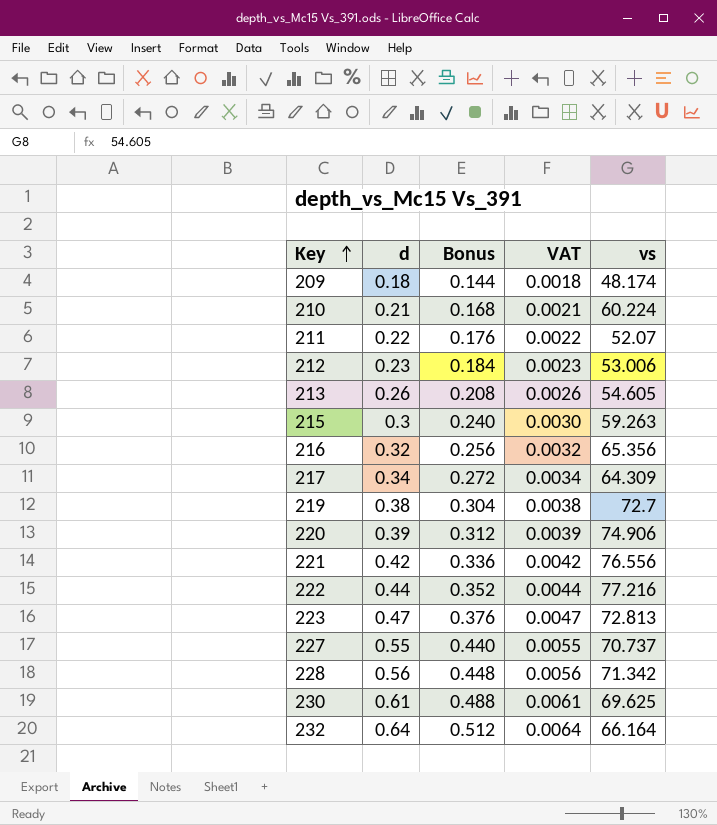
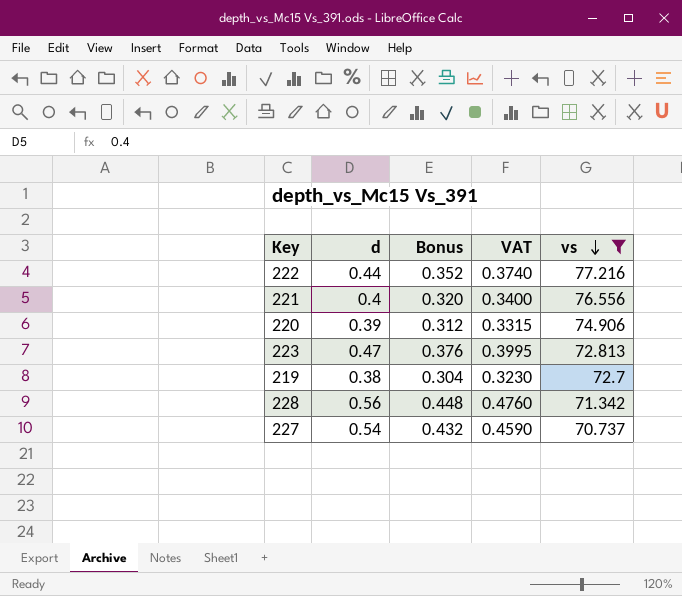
filter: none -> vs >= 70.737
row order: Key ascending -> vs descending
column VAT | formula: [d] * 0.01 -> [d] * 0.85
221 | d: 0.42 -> 0.4
221 | Bonus: 0.336 -> 0.320
227 | d: 0.55 -> 0.54
227 | Bonus: 0.440 -> 0.432

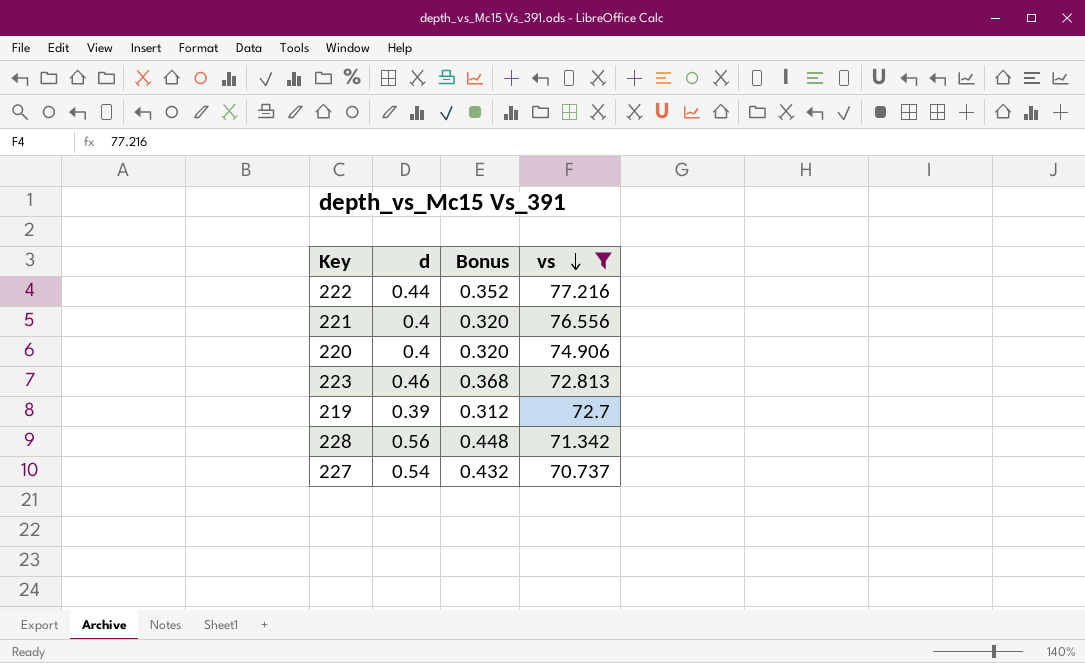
column VAT | formula: [d] * 0.85 -> none
220 | d: 0.39 -> 0.4
220 | Bonus: 0.312 -> 0.320
223 | d: 0.47 -> 0.46
223 | Bonus: 0.376 -> 0.368
219 | d: 0.38 -> 0.39
219 | Bonus: 0.304 -> 0.312

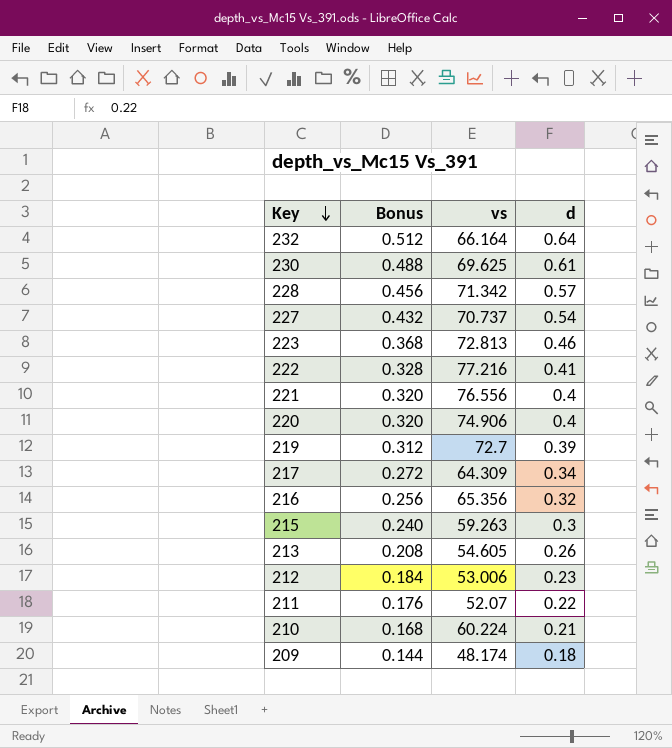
filter: vs >= 70.737 -> none
row order: vs descending -> Key descending
column d | position: 2 -> 4
228 | Bonus: 0.448 -> 0.456
228 | d: 0.56 -> 0.57
222 | Bonus: 0.352 -> 0.328
222 | d: 0.44 -> 0.41

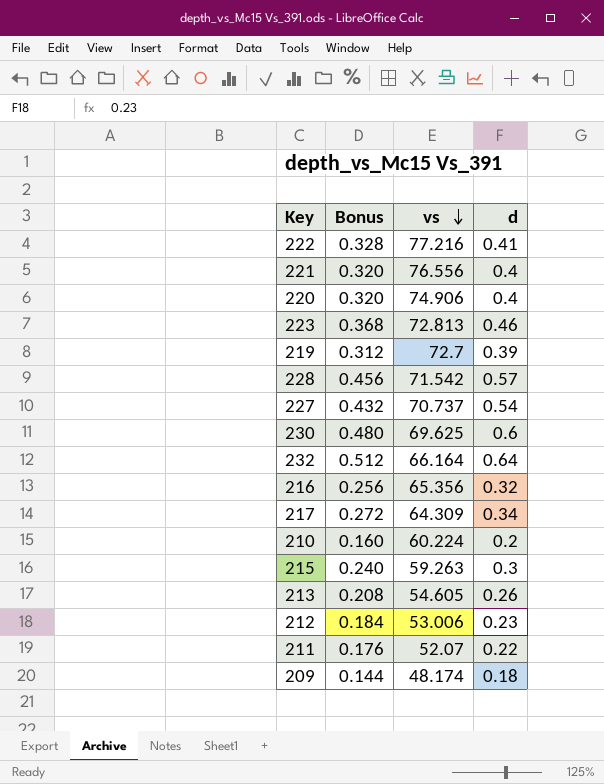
row order: Key descending -> vs descending
228 | vs: 71.342 -> 71.542
230 | Bonus: 0.488 -> 0.480
230 | d: 0.61 -> 0.6
210 | Bonus: 0.168 -> 0.160
210 | d: 0.21 -> 0.2

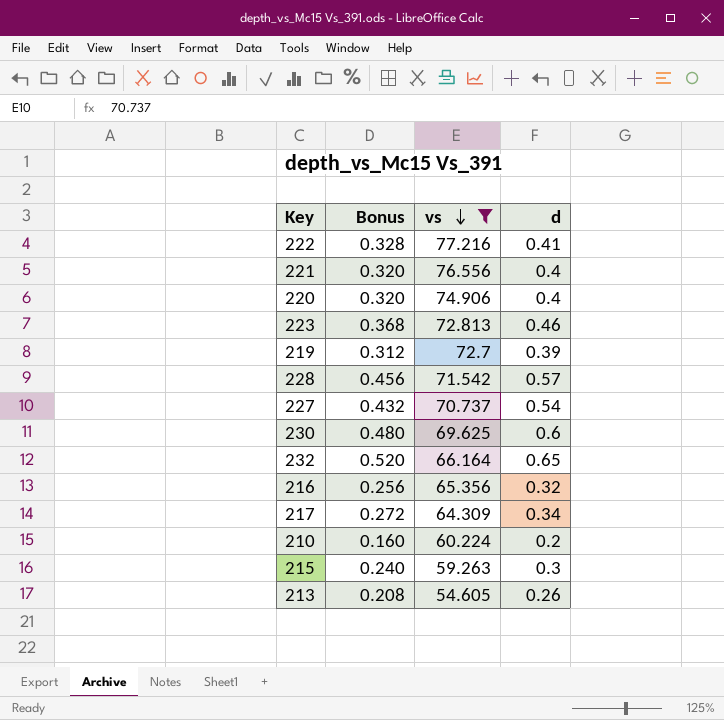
filter: none -> vs >= 54.605
232 | Bonus: 0.512 -> 0.520
232 | d: 0.64 -> 0.65

